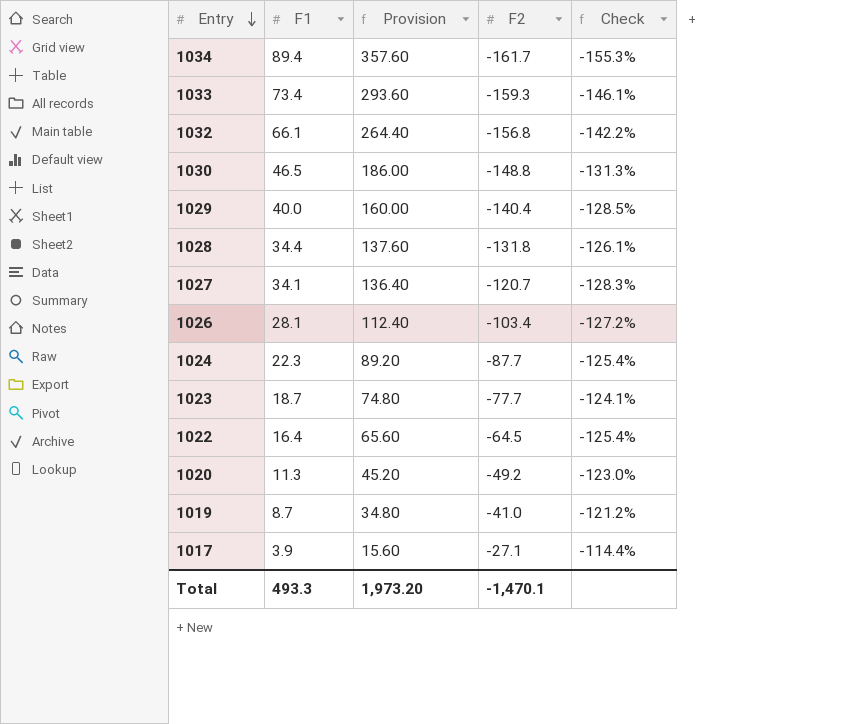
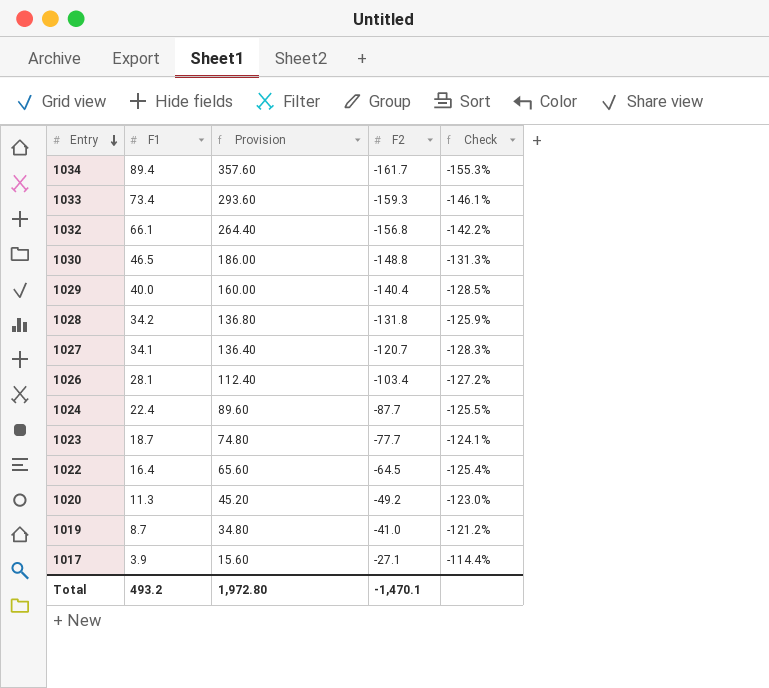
1028 | F1: 34.4 -> 34.2
1028 | Provision: 137.60 -> 136.80
1028 | Check: -126.1% -> -125.9%
1024 | F1: 22.3 -> 22.4
1024 | Provision: 89.20 -> 89.60
1024 | Check: -125.4% -> -125.5%
Total | F1: 493.3 -> 493.2
Total | Provision: 1,973.20 -> 1,972.80

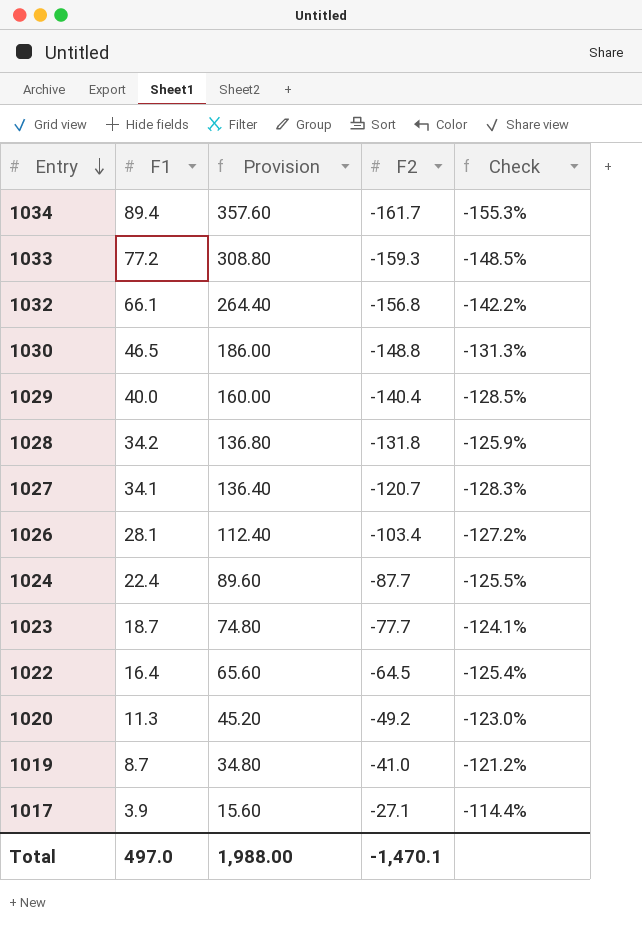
1033 | F1: 73.4 -> 77.2
1033 | Provision: 293.60 -> 308.80
1033 | Check: -146.1% -> -148.5%
Total | F1: 493.2 -> 497.0
Total | Provision: 1,972.80 -> 1,988.00

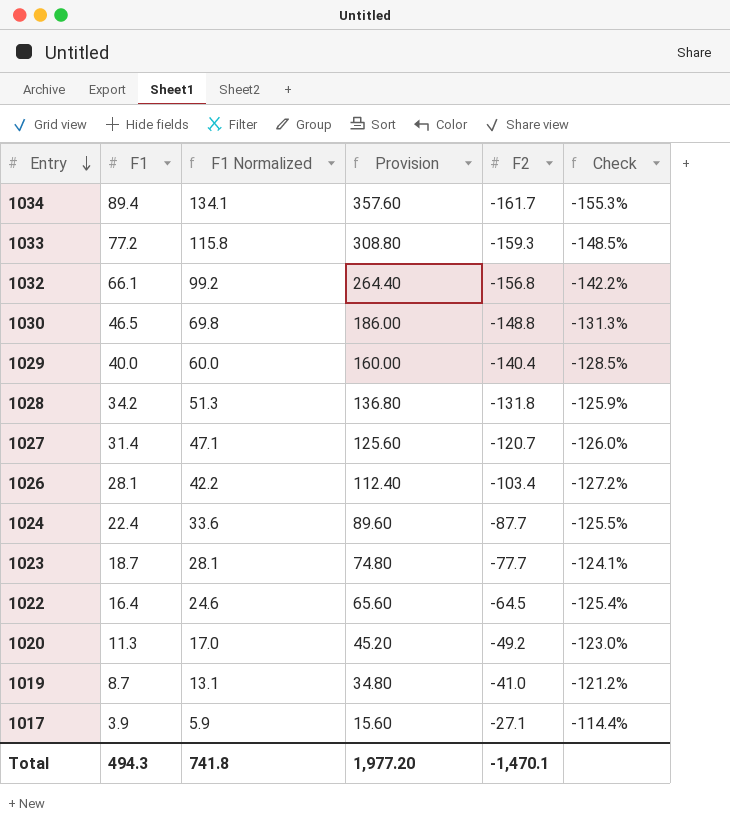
column F1 Normalized | formula: none -> [F1] * 1.5
1027 | F1: 34.1 -> 31.4
1027 | Provision: 136.40 -> 125.60
1027 | Check: -128.3% -> -126.0%
Total | F1: 497.0 -> 494.3
Total | Provision: 1,988.00 -> 1,977.20

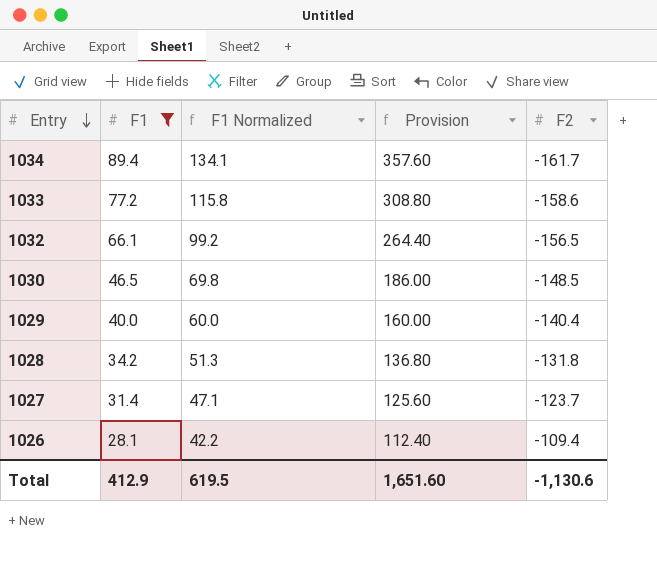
filter: none -> F1 >= 28.1
column Check | formula: ([F1] - [F2]) / [F2] -> none
1033 | F2: -159.3 -> -158.6
1032 | F2: -156.8 -> -156.5
1030 | F2: -148.8 -> -148.5
1027 | F2: -120.7 -> -123.7
1026 | F2: -103.4 -> -109.4
Total | F1: 494.3 -> 412.9
Total | F1 Normalized: 741.8 -> 619.5
Total | Provision: 1,977.20 -> 1,651.60
Total | F2: -1,470.1 -> -1,130.6

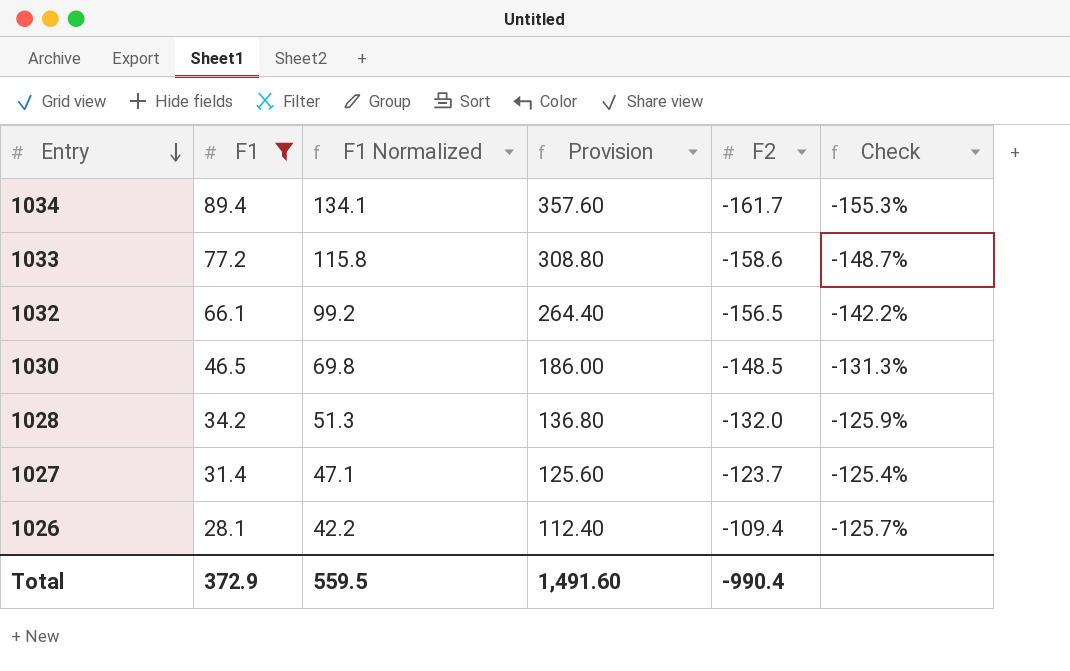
column Check | formula: none -> ([F1] - [F2]) / [F2]
row 1029: 40.0 | 60.0 | 160.00 | -140.4 -> none
1028 | F2: -131.8 -> -132.0
Total | F1: 412.9 -> 372.9
Total | F1 Normalized: 619.5 -> 559.5
Total | Provision: 1,651.60 -> 1,491.60
Total | F2: -1,130.6 -> -990.4

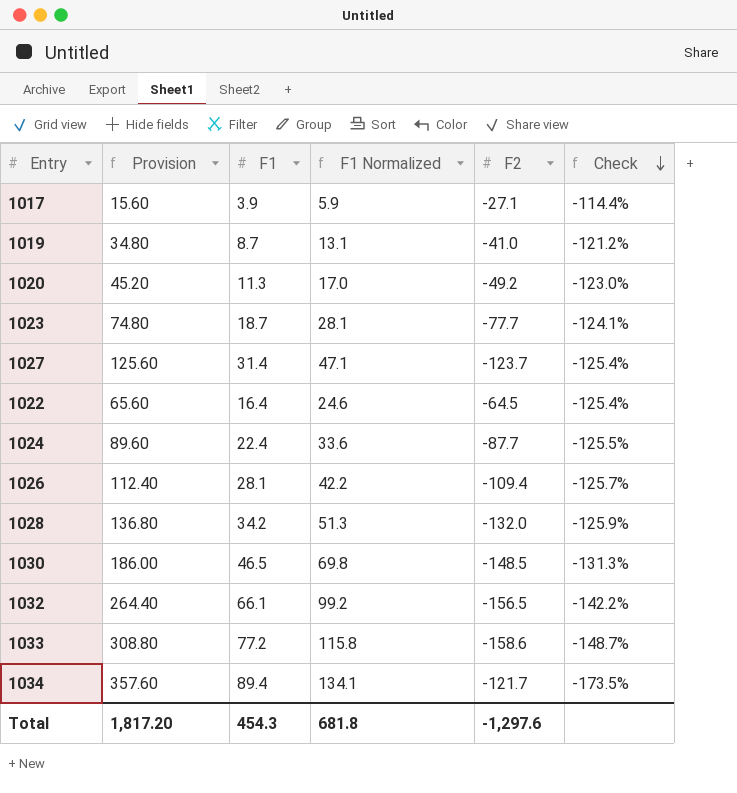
filter: F1 >= 28.1 -> none
row order: Entry descending -> Check descending
column Provision | position: 4 -> 2
1034 | F2: -161.7 -> -121.7
1034 | Check: -155.3% -> -173.5%
Total | Provision: 1,491.60 -> 1,817.20
Total | F1: 372.9 -> 454.3
Total | F1 Normalized: 559.5 -> 681.8
Total | F2: -990.4 -> -1,297.6

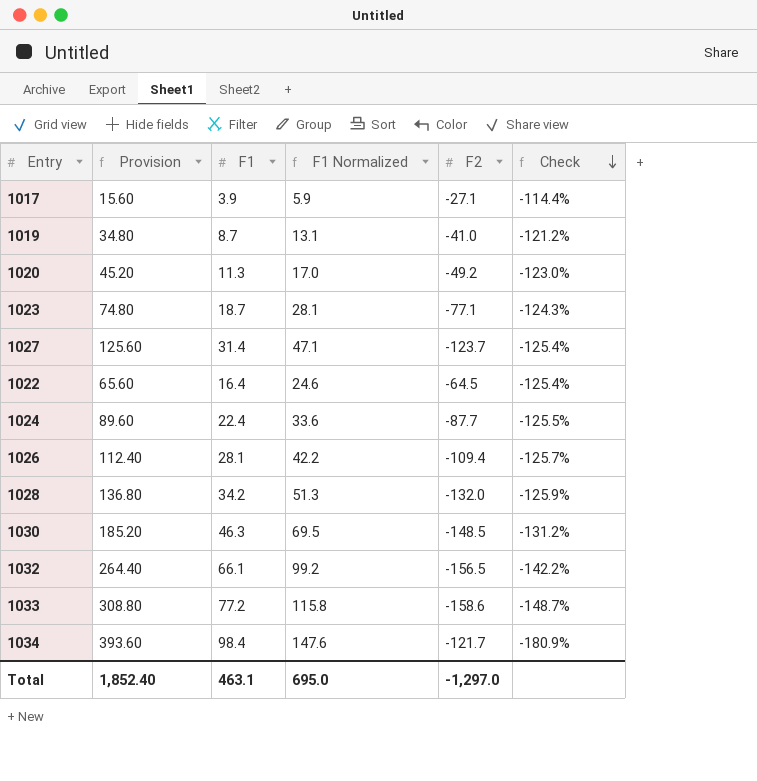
1023 | F2: -77.7 -> -77.1
1023 | Check: -124.1% -> -124.3%
1030 | Provision: 186.00 -> 185.20
1030 | F1: 46.5 -> 46.3
1030 | F1 Normalized: 69.8 -> 69.5
1030 | Check: -131.3% -> -131.2%
1034 | Provision: 357.60 -> 393.60
1034 | F1: 89.4 -> 98.4
1034 | F1 Normalized: 134.1 -> 147.6
1034 | Check: -173.5% -> -180.9%
Total | Provision: 1,817.20 -> 1,852.40
Total | F1: 454.3 -> 463.1
Total | F1 Normalized: 681.8 -> 695.0
Total | F2: -1,297.6 -> -1,297.0

